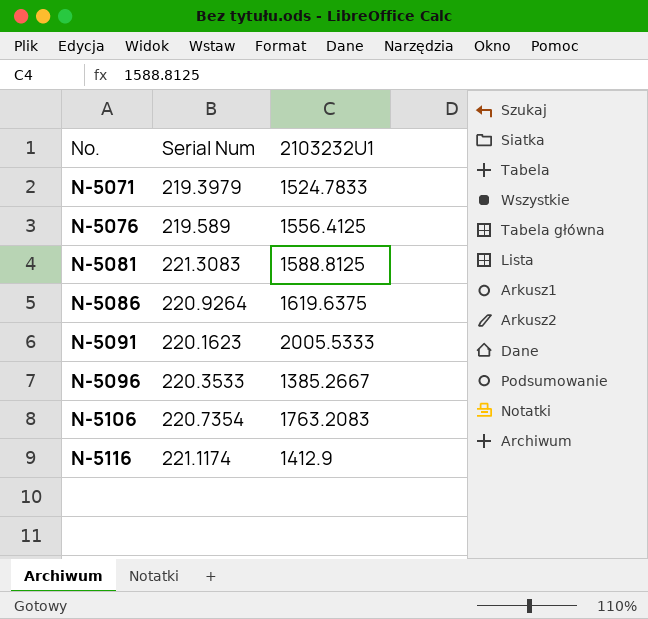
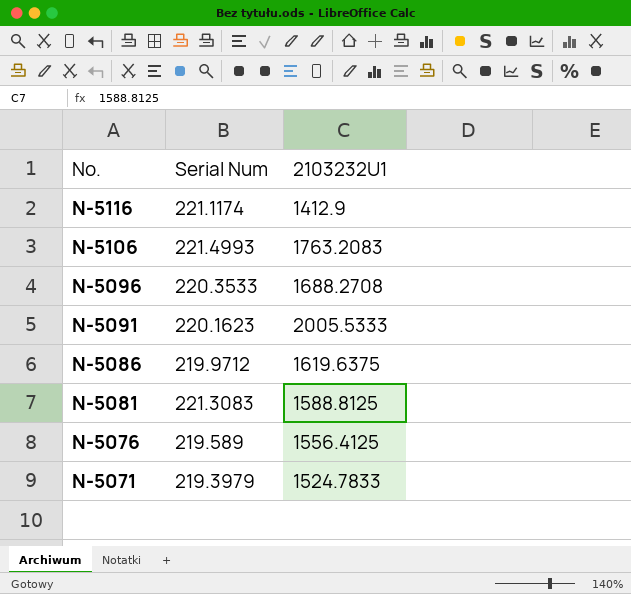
row order: No. ascending -> No. descending
N-5106 | Serial Num: 220.7354 -> 221.4993
N-5096 | 2103232U1: 1385.2667 -> 1688.2708
N-5086 | Serial Num: 220.9264 -> 219.9712

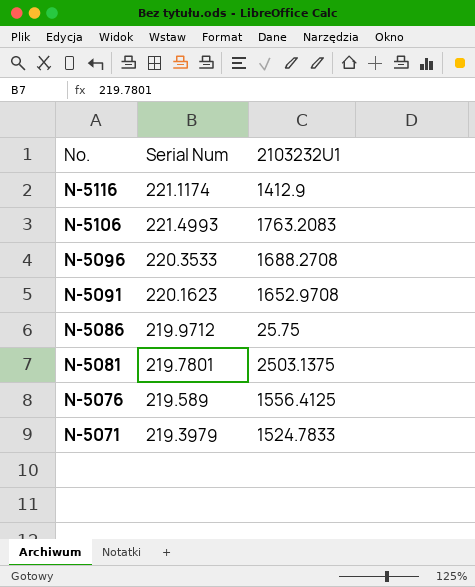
N-5091 | 2103232U1: 2005.5333 -> 1652.9708
N-5086 | 2103232U1: 1619.6375 -> 25.75
N-5081 | Serial Num: 221.3083 -> 219.7801
N-5081 | 2103232U1: 1588.8125 -> 2503.1375

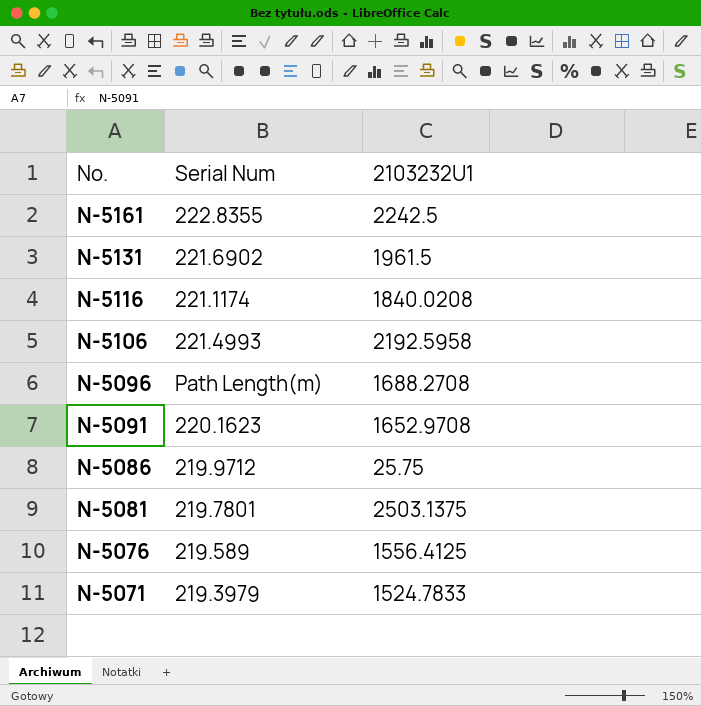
row N-5161: none -> 222.8355 | 2242.5
row N-5131: none -> 221.6902 | 1961.5
N-5116 | 2103232U1: 1412.9 -> 1840.0208
N-5106 | 2103232U1: 1763.2083 -> 2192.5958
N-5096 | Serial Num: 220.3533 -> Path Length(m)

